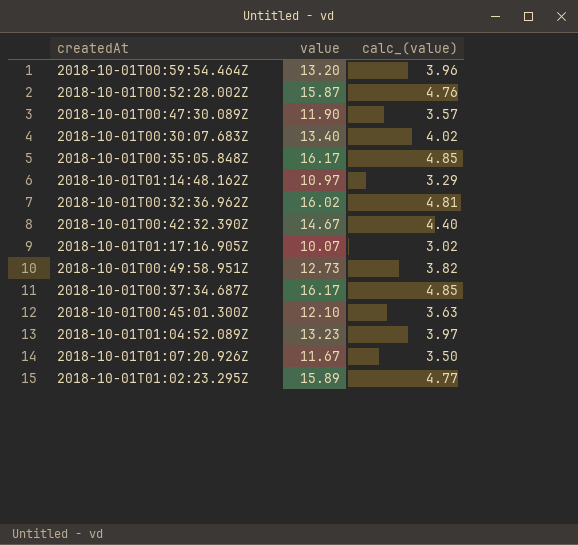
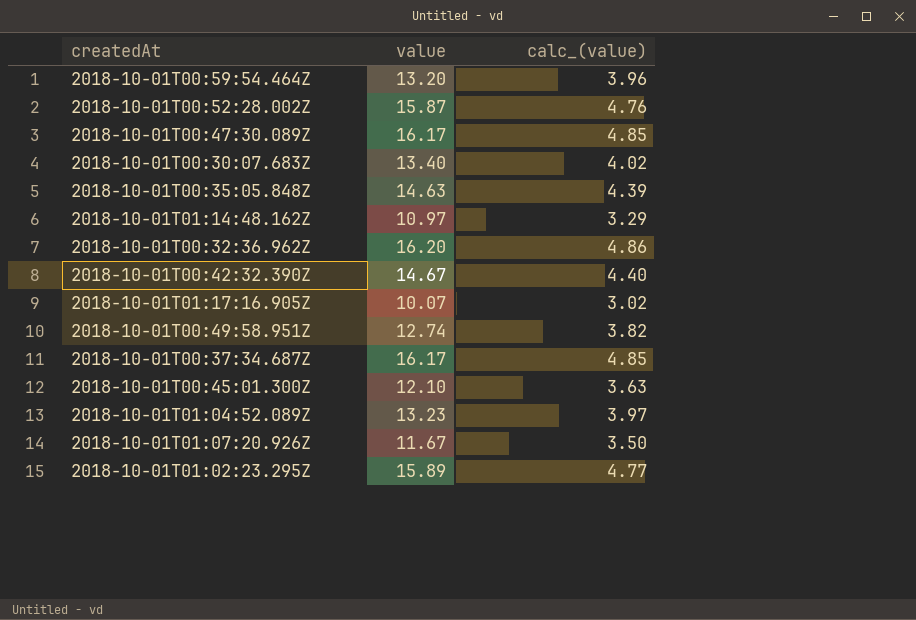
2018-10-01T00:47:30.089Z | value: 11.90 -> 16.17
2018-10-01T00:47:30.089Z | calc_(value): 3.57 -> 4.85
2018-10-01T00:35:05.848Z | value: 16.17 -> 14.63
2018-10-01T00:35:05.848Z | calc_(value): 4.85 -> 4.39
2018-10-01T00:32:36.962Z | value: 16.02 -> 16.20
2018-10-01T00:32:36.962Z | calc_(value): 4.81 -> 4.86
2018-10-01T00:49:58.951Z | value: 12.73 -> 12.74

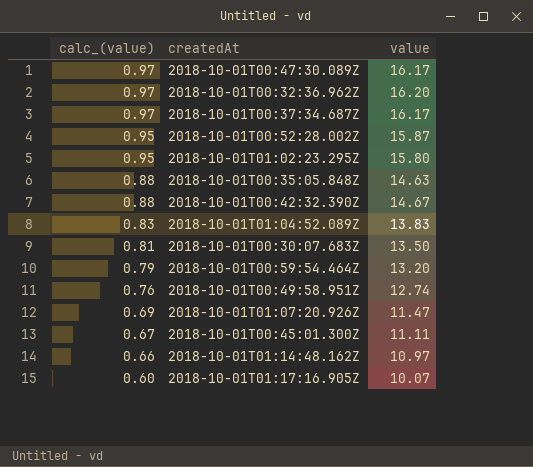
row order: none -> calc_(value) descending
column calc_(value) | formula: [value] * 0.3 -> [value] * 0.06
column calc_(value) | position: 3 -> 1
2018-10-01T01:02:23.295Z | value: 15.89 -> 15.80
2018-10-01T01:04:52.089Z | value: 13.23 -> 13.83
2018-10-01T00:30:07.683Z | value: 13.40 -> 13.50
2018-10-01T01:07:20.926Z | value: 11.67 -> 11.47
2018-10-01T00:45:01.300Z | value: 12.10 -> 11.11

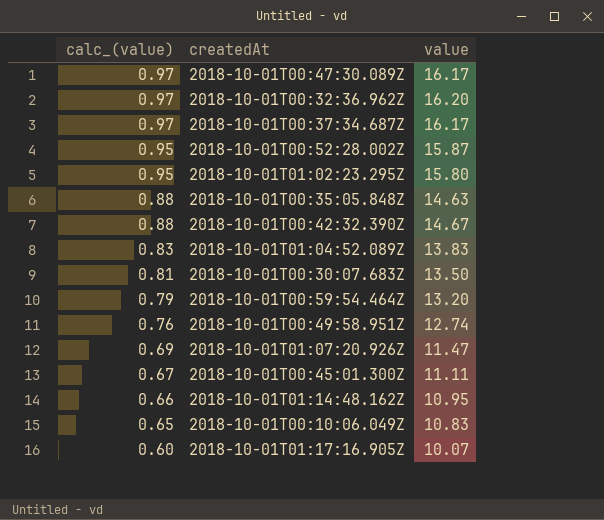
2018-10-01T01:14:48.162Z | value: 10.97 -> 10.95
row 2018-10-01T00:10:06.049Z: none -> 0.65 | 10.83

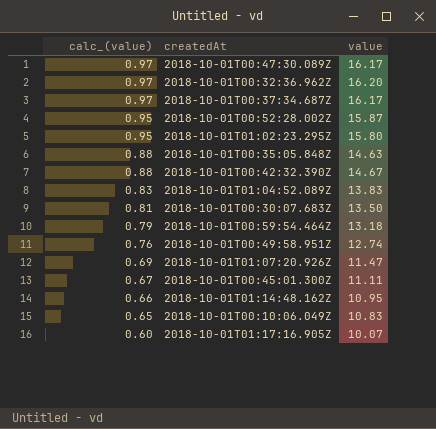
2018-10-01T00:59:54.464Z | value: 13.20 -> 13.18

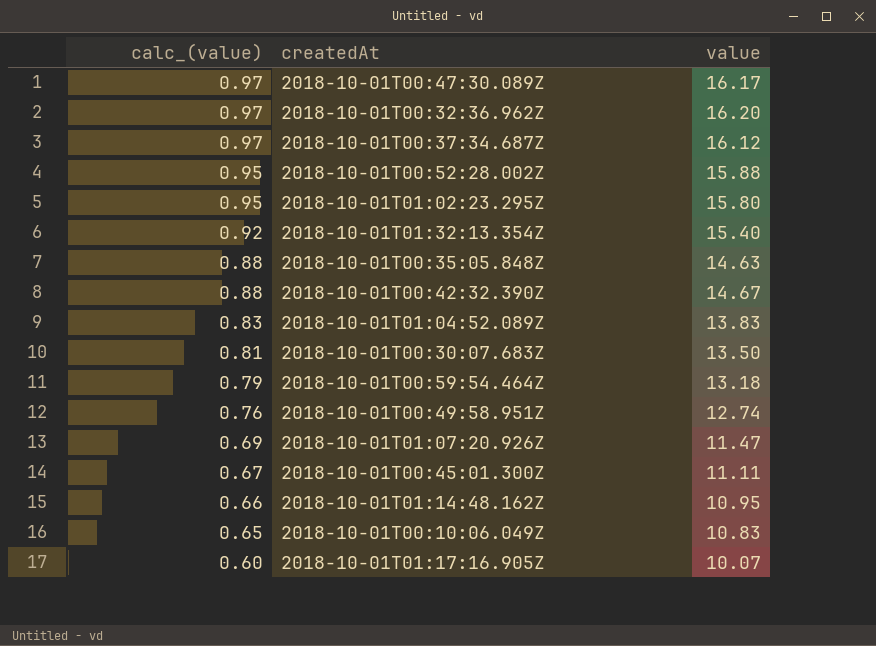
2018-10-01T00:37:34.687Z | value: 16.17 -> 16.12
2018-10-01T00:52:28.002Z | value: 15.87 -> 15.88
row 2018-10-01T01:32:13.354Z: none -> 0.92 | 15.40

